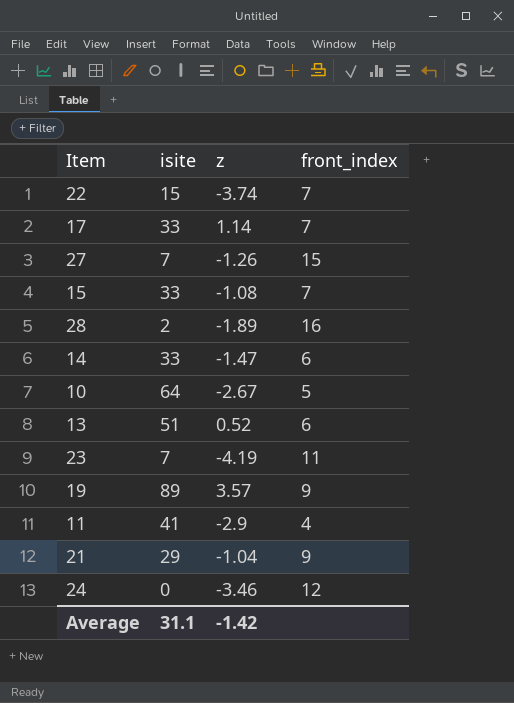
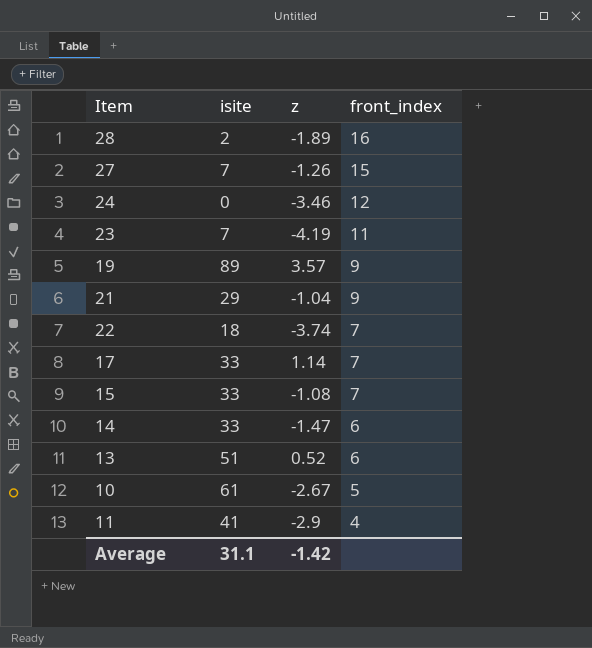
row order: none -> front_index descending
22 | isite: 15 -> 18
10 | isite: 64 -> 61

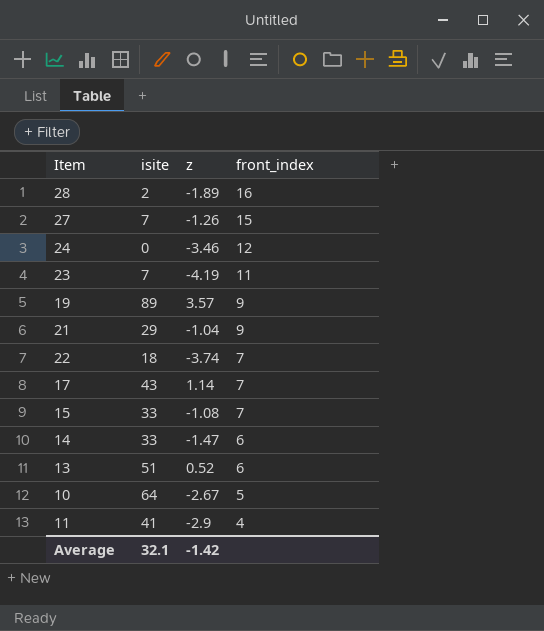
17 | isite: 33 -> 43
10 | isite: 61 -> 64
Average | isite: 31.1 -> 32.1

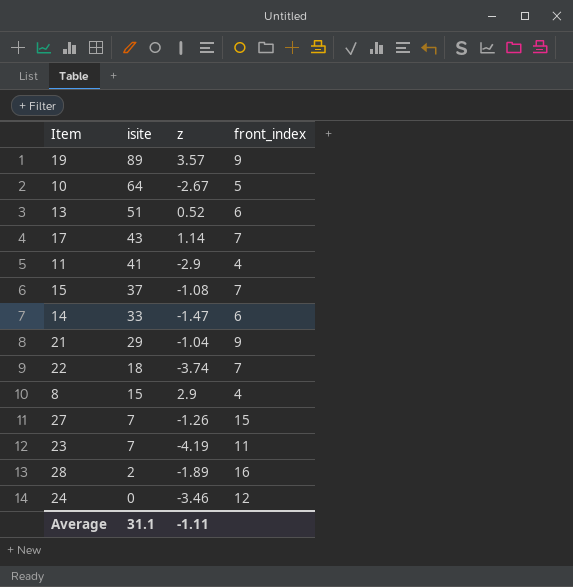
row order: front_index descending -> isite descending
15 | isite: 33 -> 37
row 8: none -> 15 | 2.9 | 4
Average | isite: 32.1 -> 31.1
Average | z: -1.42 -> -1.11

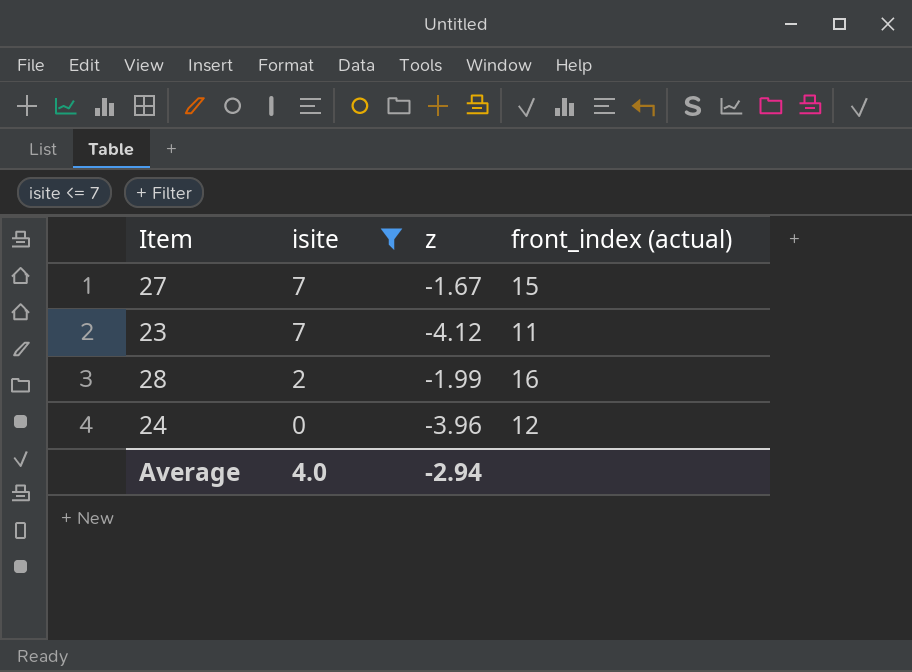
filter: none -> isite <= 7
column name: front_index -> front_index (actual)
27 | z: -1.26 -> -1.67
23 | z: -4.19 -> -4.12
28 | z: -1.89 -> -1.99
24 | z: -3.46 -> -3.96
Average | isite: 31.1 -> 4.0
Average | z: -1.11 -> -2.94

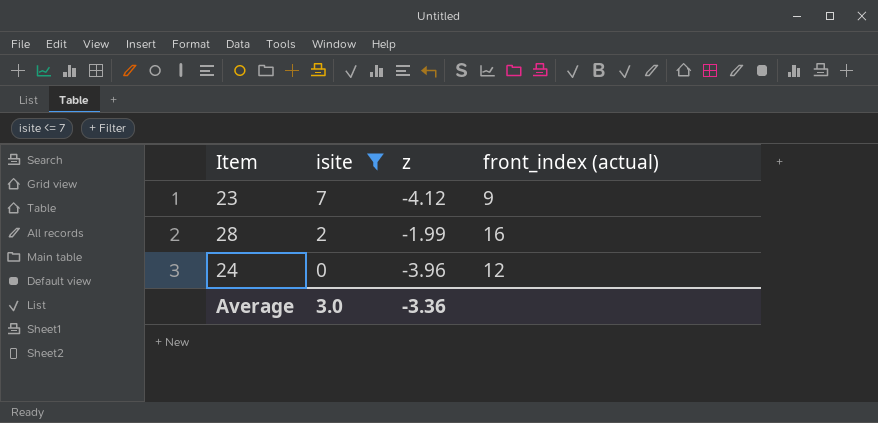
row 27: 7 | -1.67 | 15 -> none
23 | front_index (actual): 11 -> 9
Average | isite: 4.0 -> 3.0
Average | z: -2.94 -> -3.36

